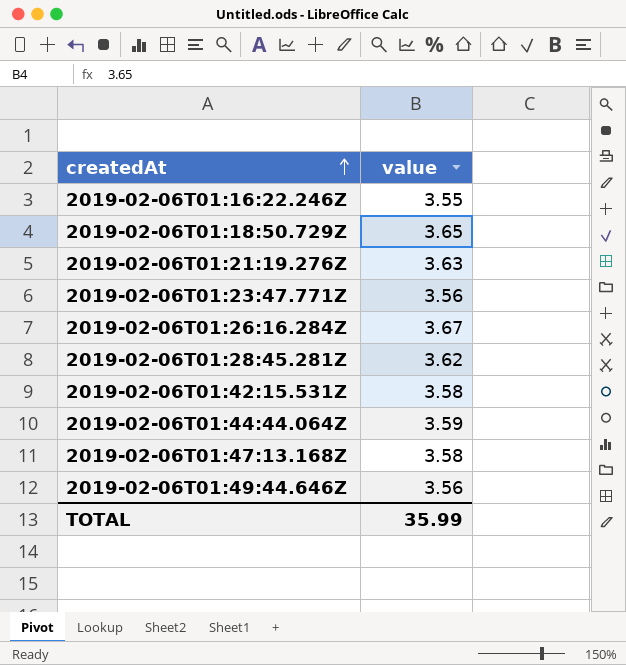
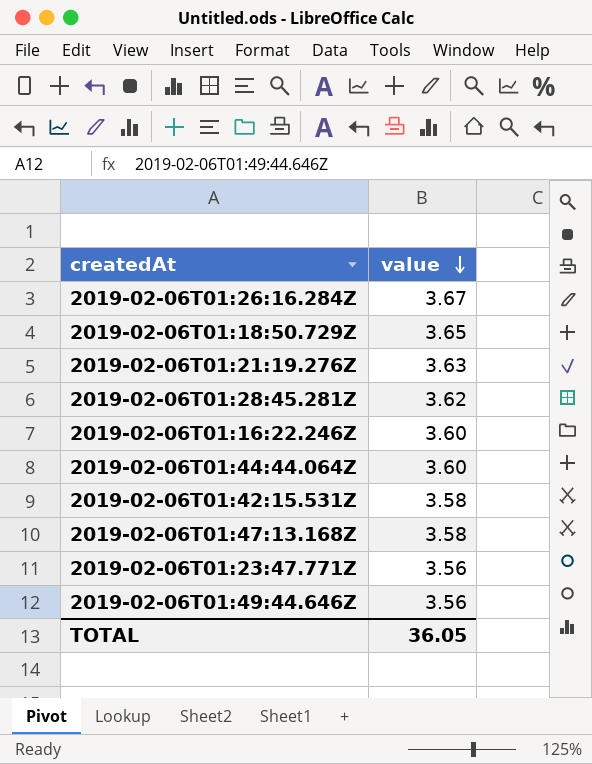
row order: createdAt ascending -> value descending
2019-02-06T01:16:22.246Z | value: 3.55 -> 3.60
2019-02-06T01:44:44.064Z | value: 3.59 -> 3.60
TOTAL | value: 35.99 -> 36.05

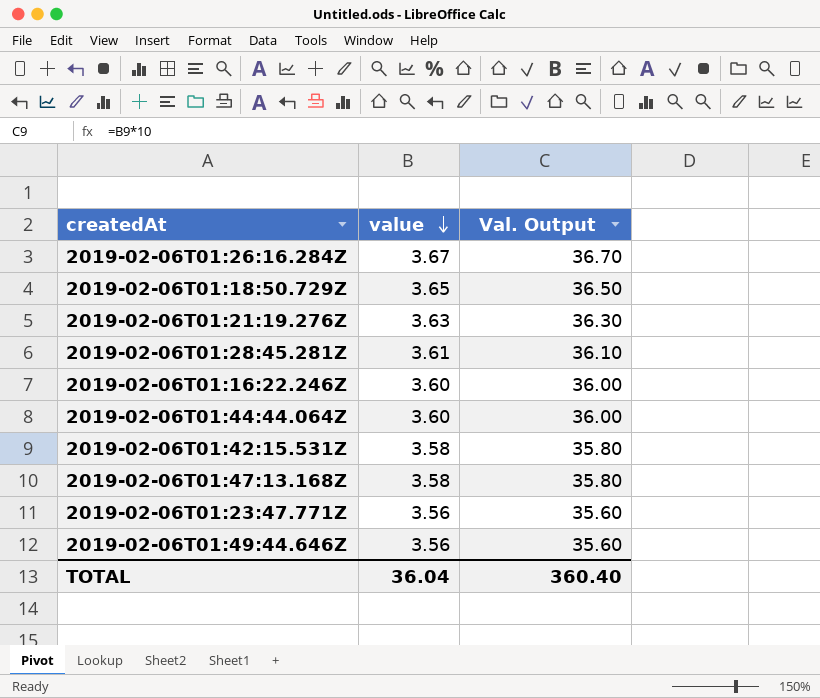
column Val. Output | formula: none -> [value] * 10
2019-02-06T01:28:45.281Z | value: 3.62 -> 3.61
TOTAL | value: 36.05 -> 36.04

